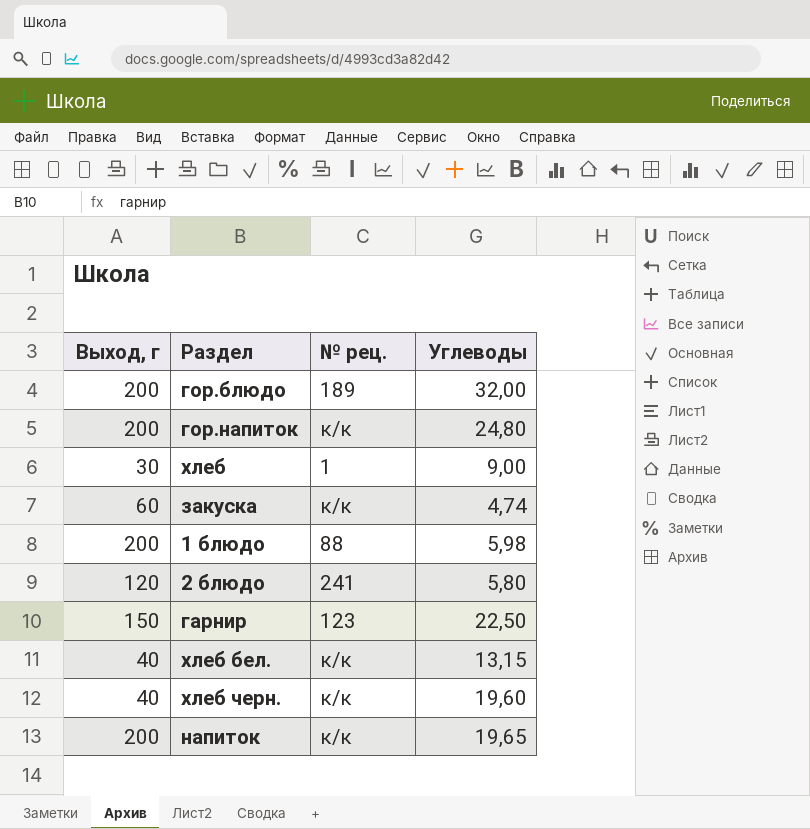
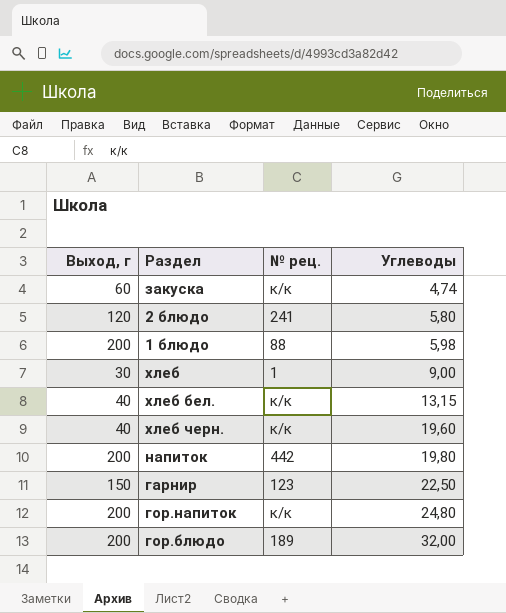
row order: none -> Углеводы ascending
напиток | № рец.: к/к -> 442
напиток | Углеводы: 19,65 -> 19,80

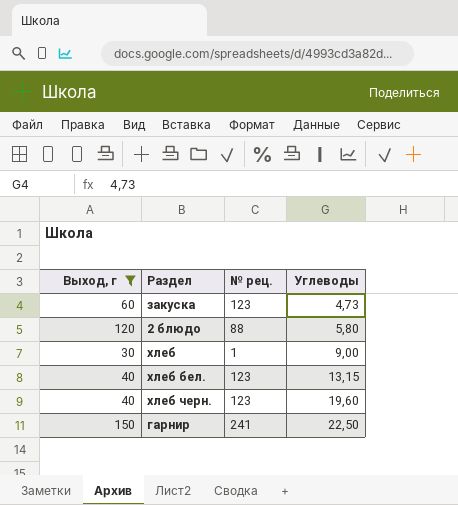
filter: none -> Выход, г != 200
закуска | № рец.: к/к -> 123
закуска | Углеводы: 4,74 -> 4,73
2 блюдо | № рец.: 241 -> 88
хлеб бел. | № рец.: к/к -> 123
хлеб черн. | № рец.: к/к -> 123
гарнир | № рец.: 123 -> 241

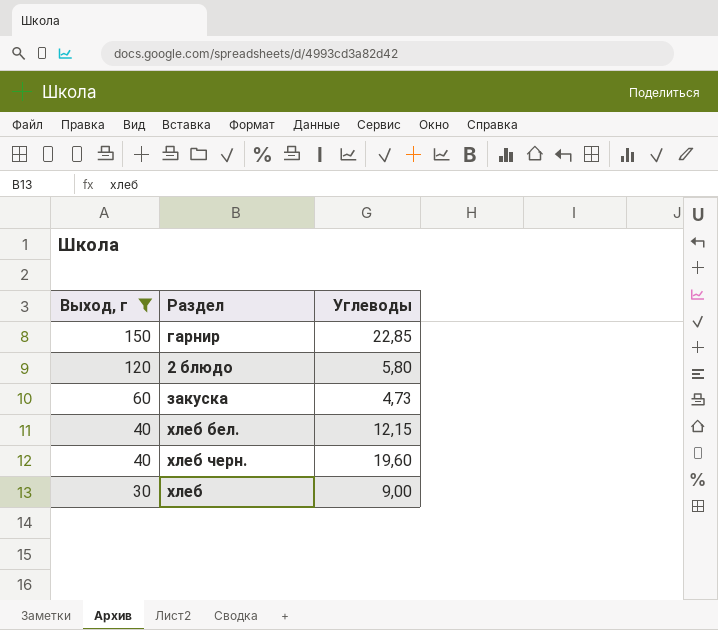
row order: Углеводы ascending -> Выход, г descending
column № рец. | position: 3 -> none
гарнир | Углеводы: 22,50 -> 22,85
хлеб бел. | Углеводы: 13,15 -> 12,15

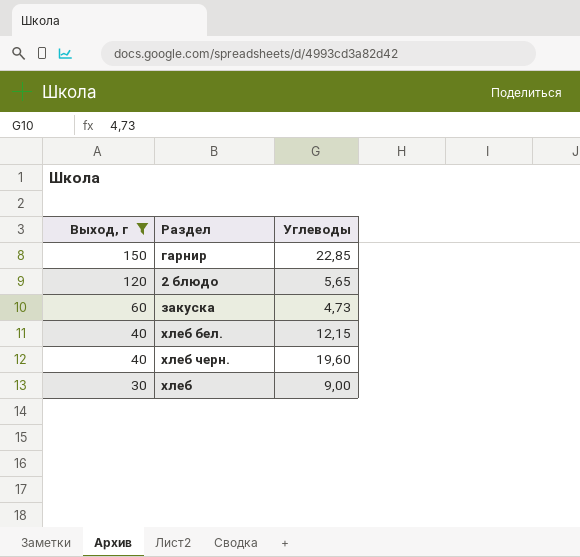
2 блюдо | Углеводы: 5,80 -> 5,65

